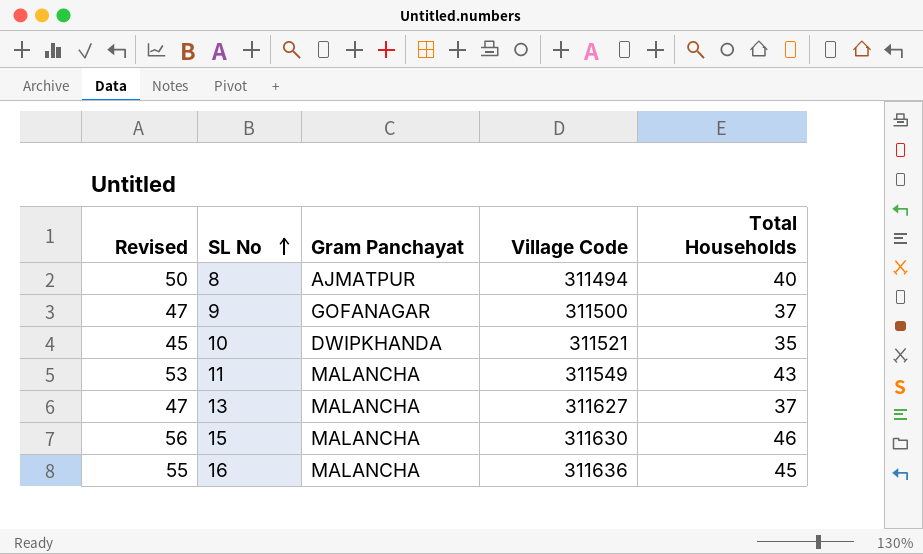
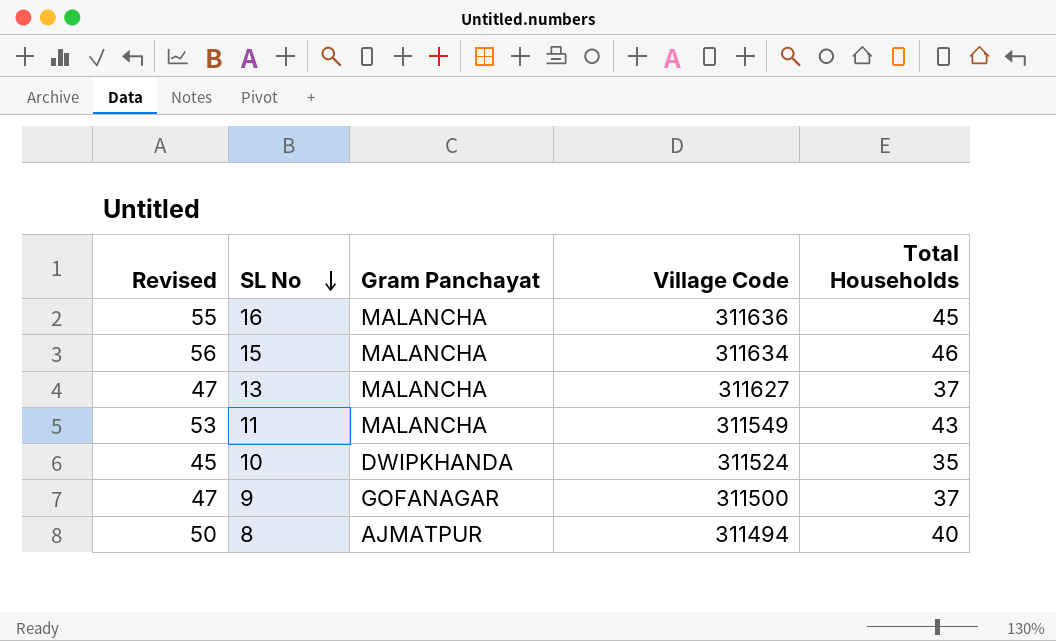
row order: SL No ascending -> SL No descending
15 | Village Code: 311630 -> 311634
10 | Village Code: 311521 -> 311524

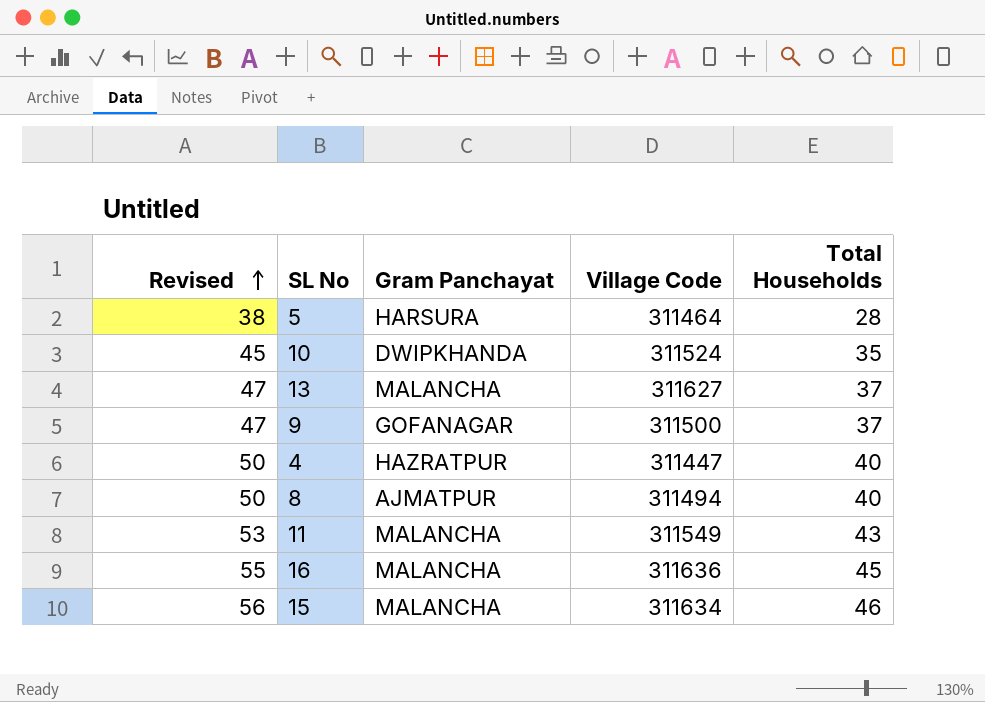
row order: SL No descending -> Revised ascending
row 5: none -> 38 | HARSURA | 311464 | 28
row 4: none -> 50 | HAZRATPUR | 311447 | 40

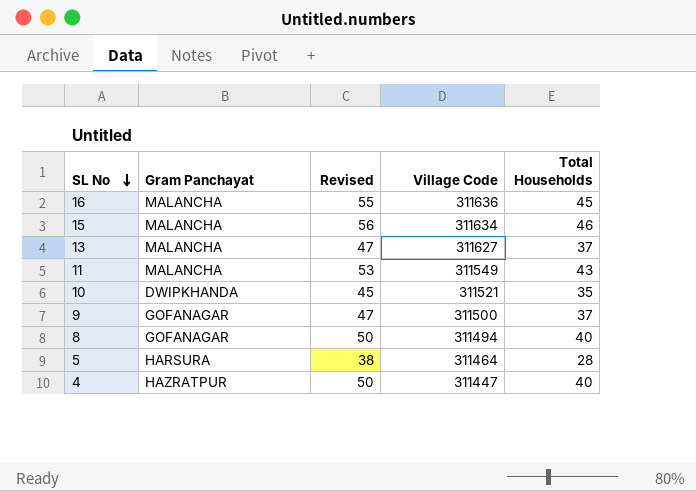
row order: Revised ascending -> SL No descending
column Revised | position: 1 -> 3
10 | Village Code: 311524 -> 311521
8 | Gram Panchayat: AJMATPUR -> GOFANAGAR

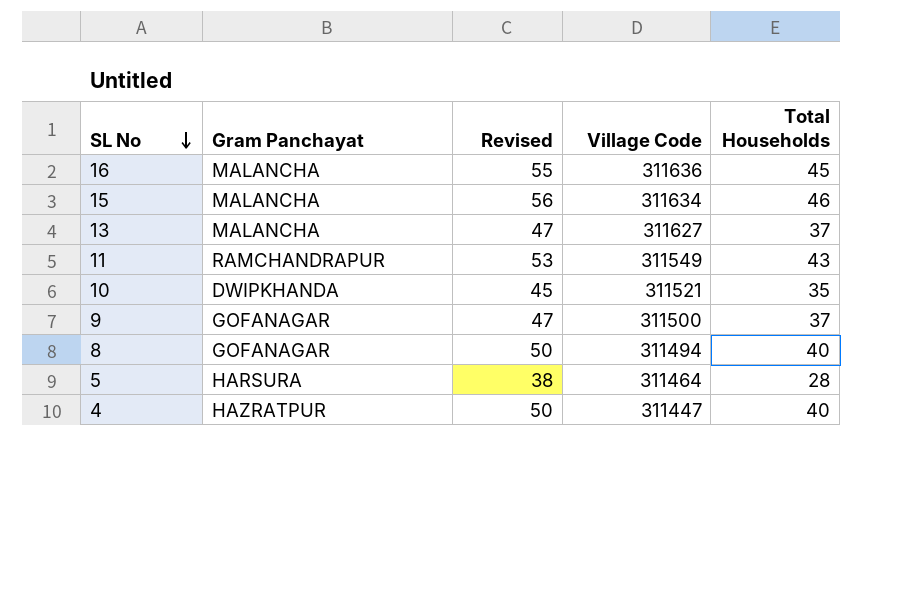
11 | Gram Panchayat: MALANCHA -> RAMCHANDRAPUR

